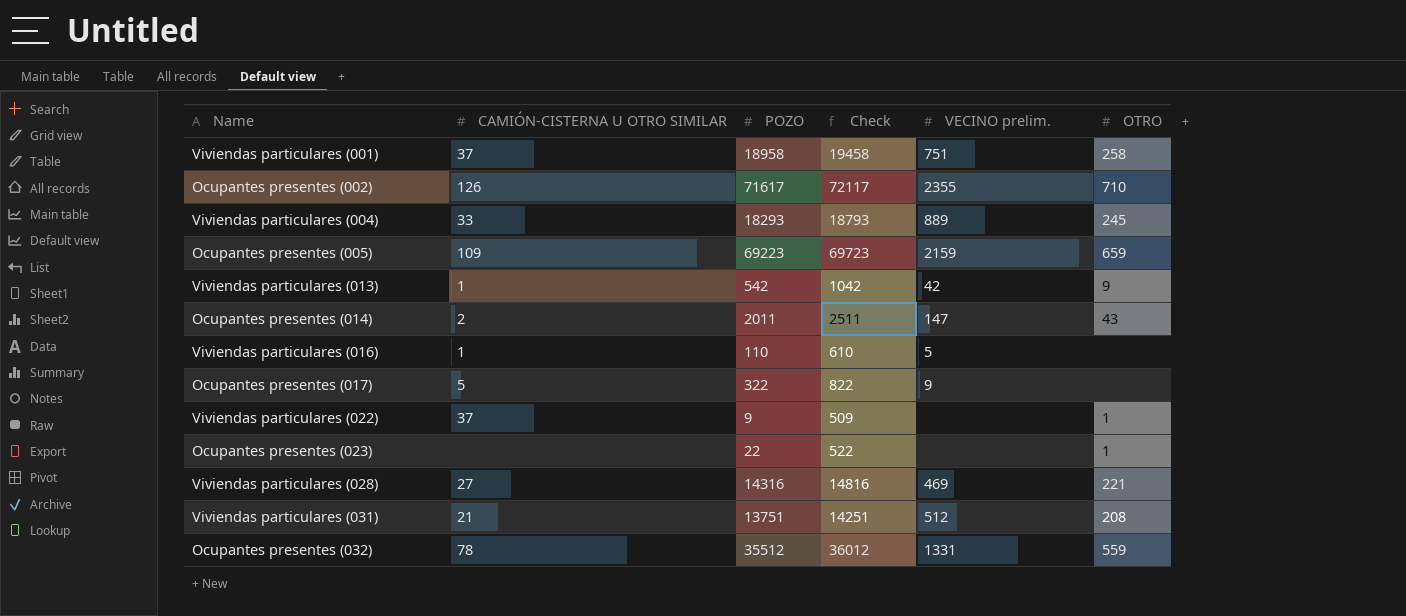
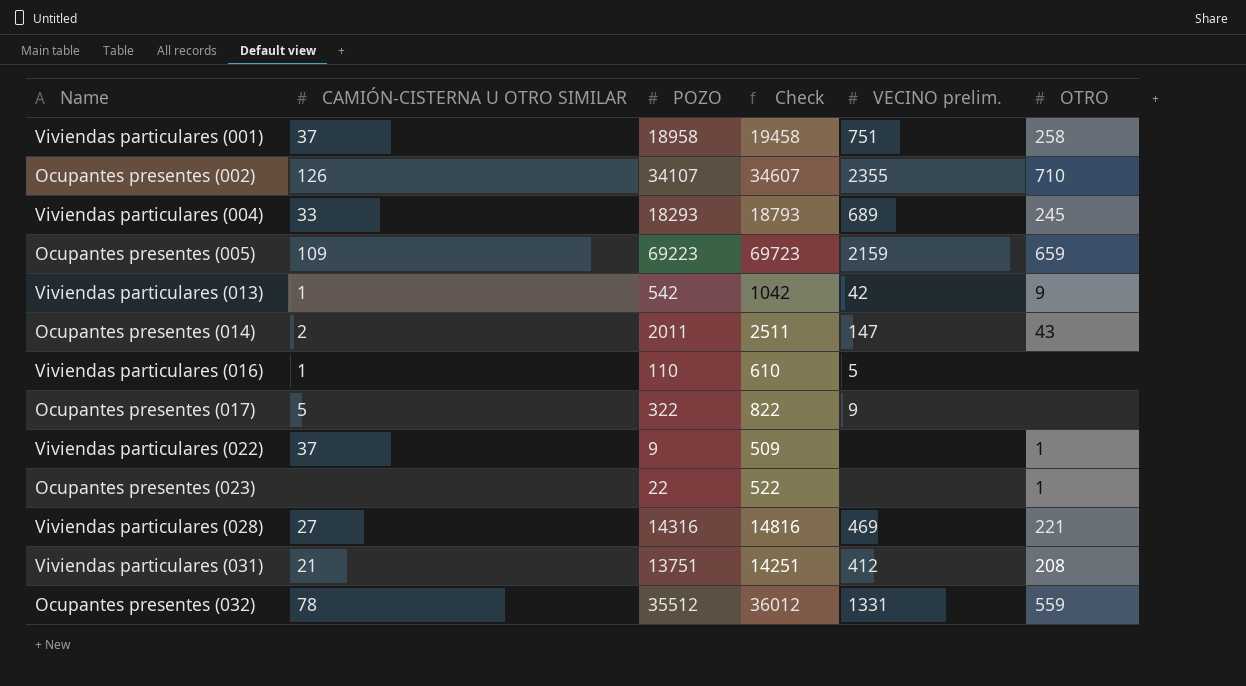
Ocupantes presentes (002) | POZO: 71617 -> 34107
Ocupantes presentes (002) | Check: 72117 -> 34607
Viviendas particulares (004) | VECINO prelim.: 889 -> 689
Viviendas particulares (031) | VECINO prelim.: 512 -> 412

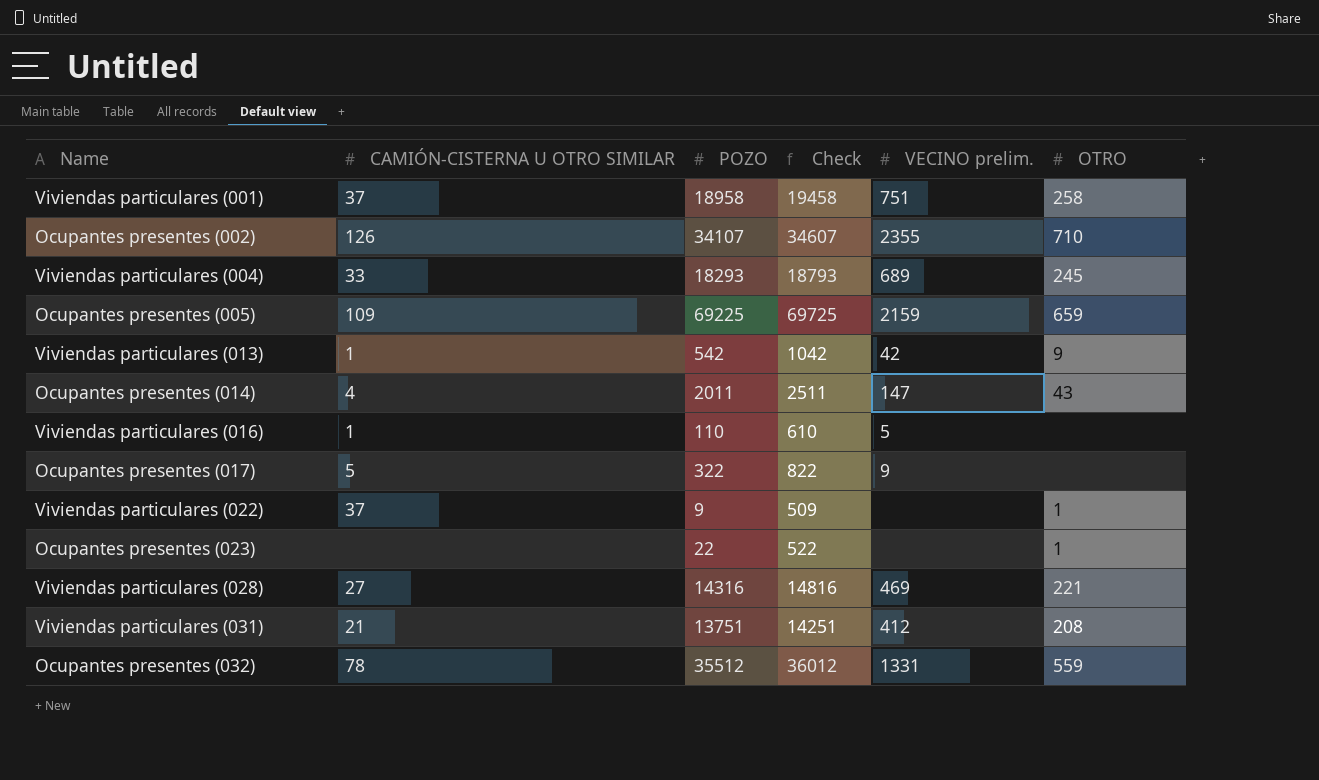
Ocupantes presentes (005) | POZO: 69223 -> 69225
Ocupantes presentes (005) | Check: 69723 -> 69725
Ocupantes presentes (014) | CAMIÓN-CISTERNA U OTRO SIMILAR: 2 -> 4

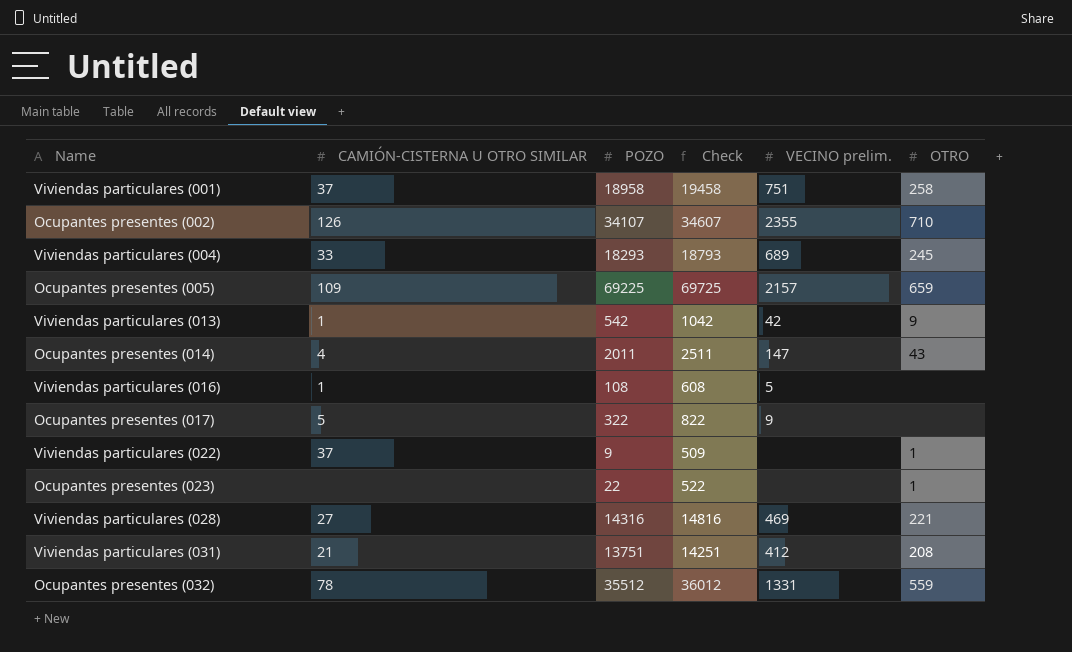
Ocupantes presentes (005) | VECINO prelim.: 2159 -> 2157
Viviendas particulares (016) | POZO: 110 -> 108
Viviendas particulares (016) | Check: 610 -> 608

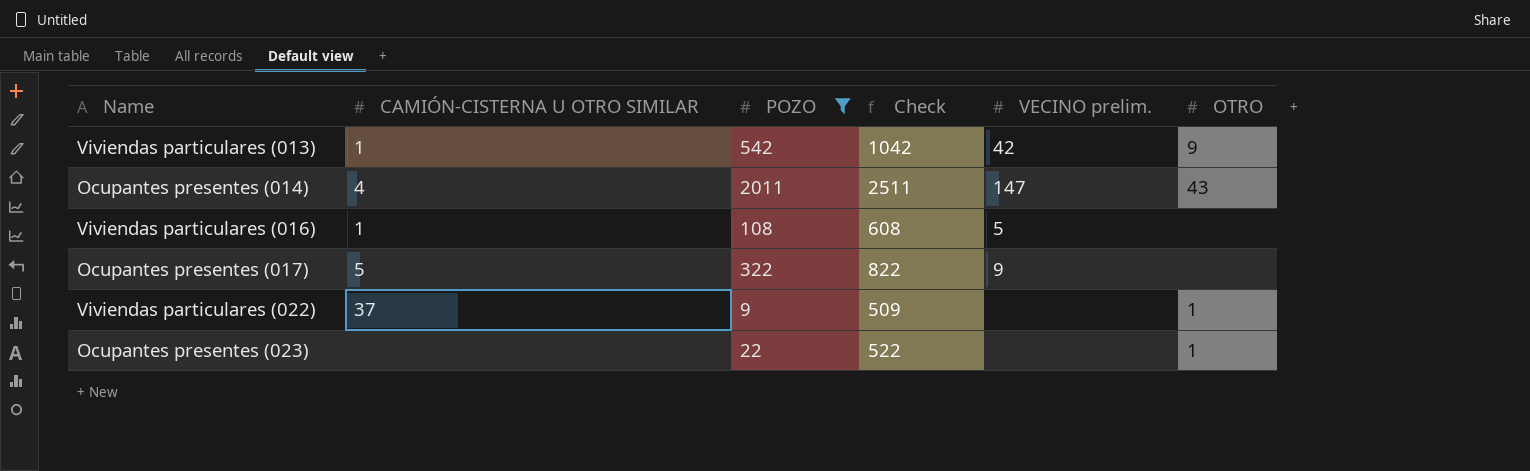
filter: none -> POZO <= 2011

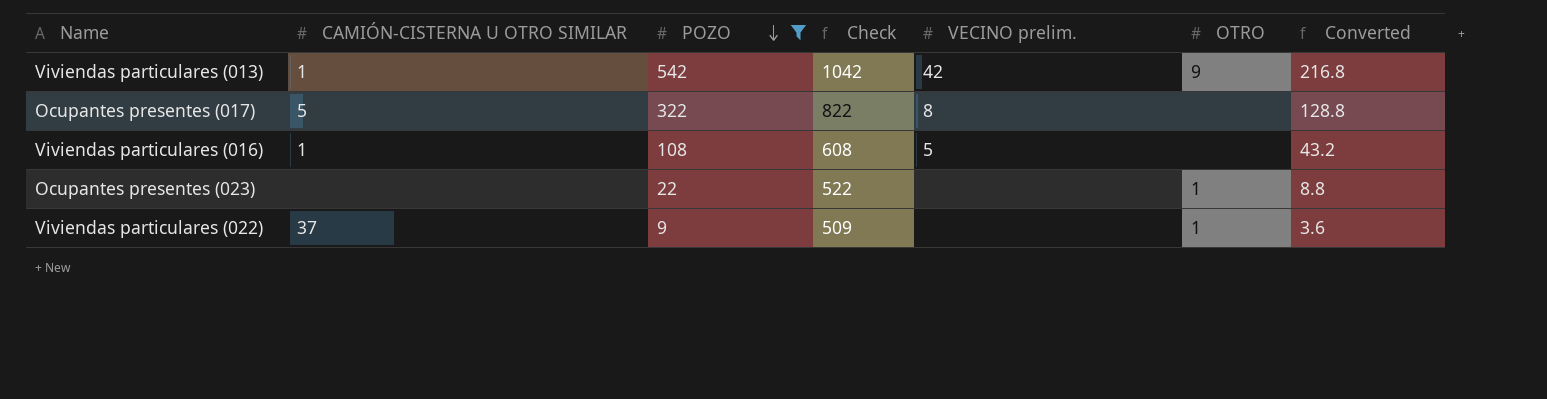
row order: none -> POZO descending
column Converted | formula: none -> [POZO] * 0.4
row Ocupantes presentes (014): 4 | 2011 | 2511 | 147 | 43 -> none
Ocupantes presentes (017) | VECINO prelim.: 9 -> 8

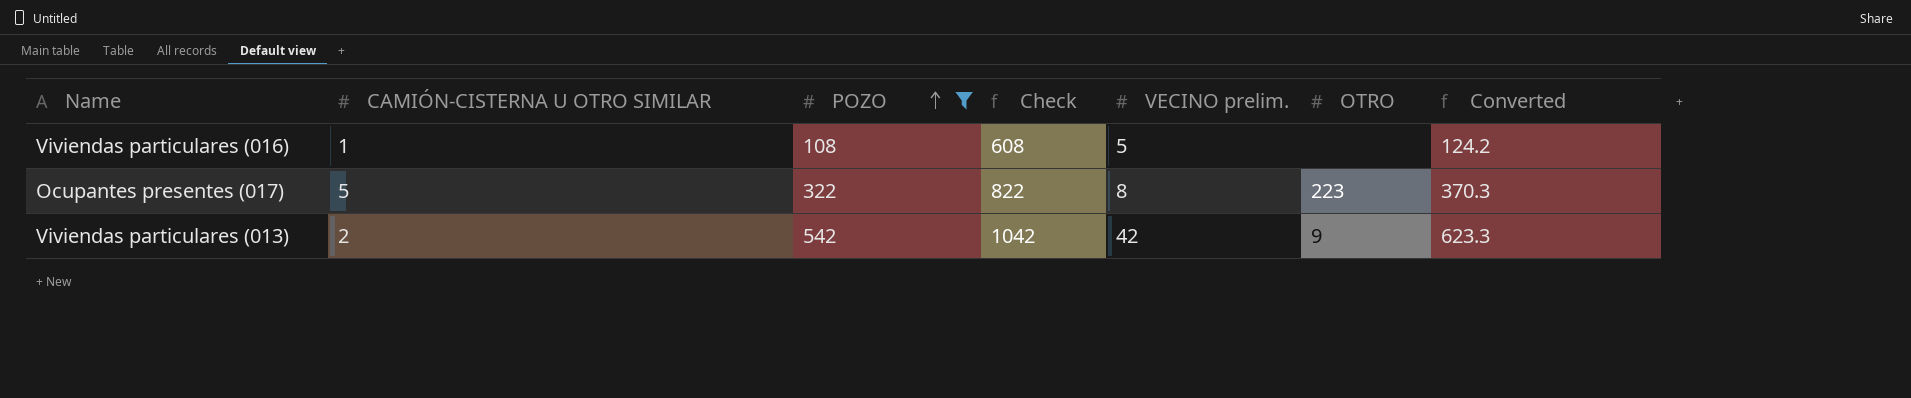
row order: POZO descending -> POZO ascending
column Converted | formula: [POZO] * 0.4 -> [POZO] * 1.15
row Ocupantes presentes (023): none | 22 | 522 | none | 1 | 8.8 -> none
row Viviendas particulares (022): 37 | 9 | 509 | none | 1 | 3.6 -> none
Ocupantes presentes (017) | OTRO: none -> 223
Viviendas particulares (013) | CAMIÓN-CISTERNA U OTRO SIMILAR: 1 -> 2

